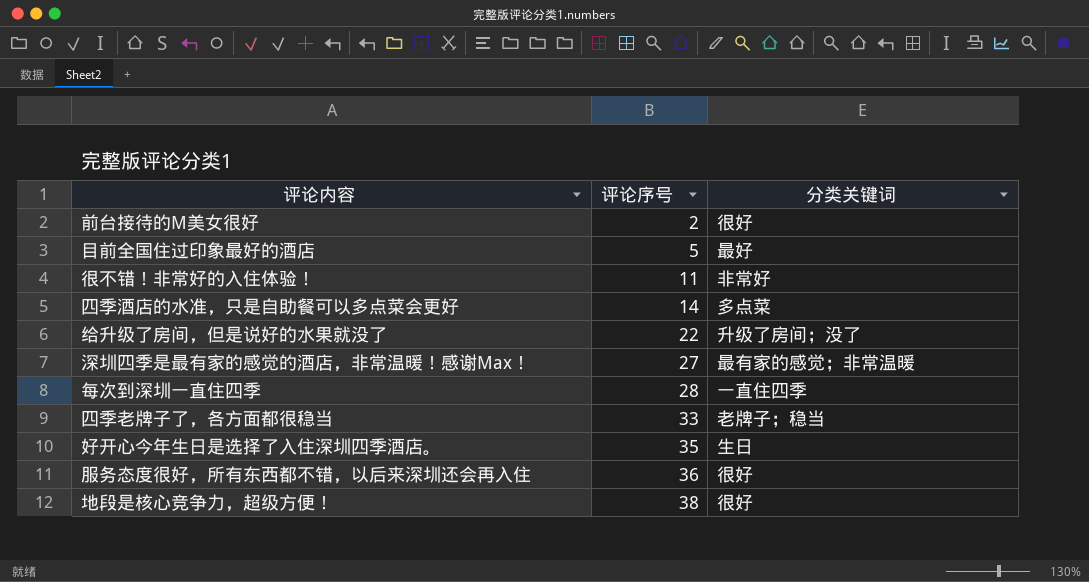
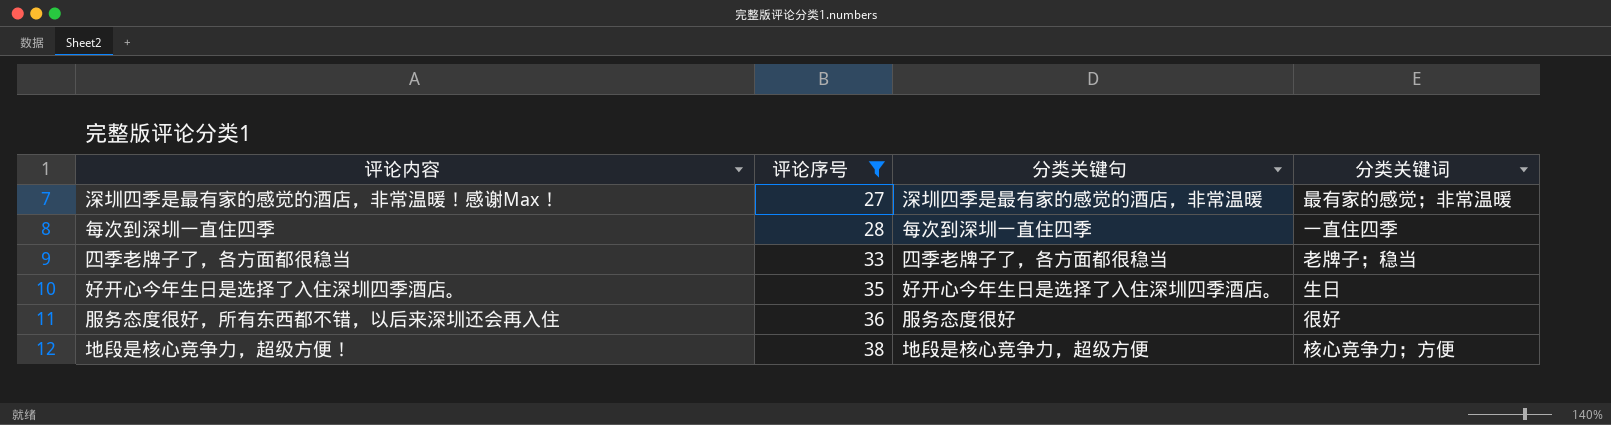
filter: none -> 评论序号 >= 27
column 分类关键句 | position: none -> 3
地段是核心竞争力，超级方便！ | 分类关键词: 很好 -> 核心竞争力；方便

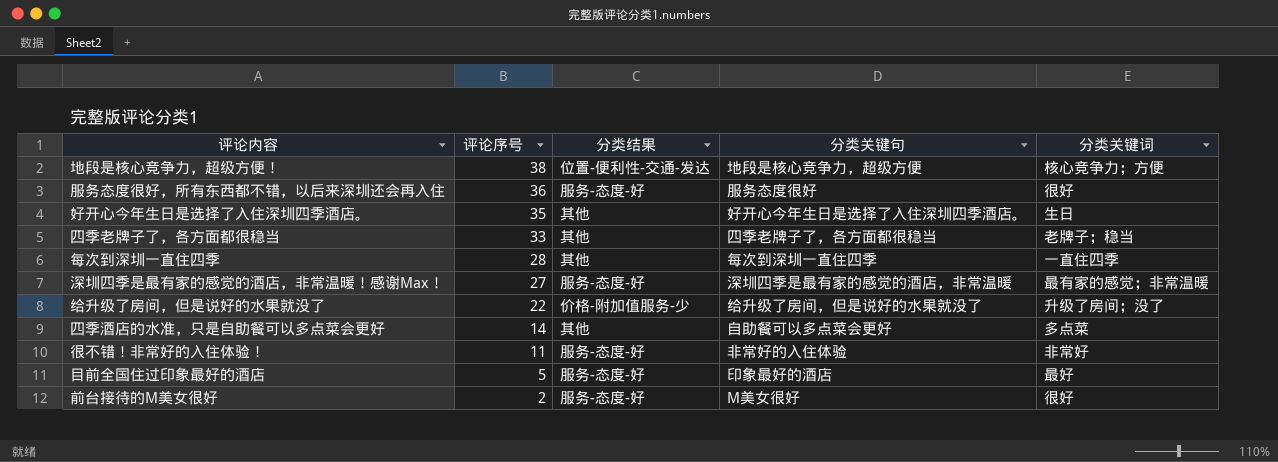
filter: 评论序号 >= 27 -> none
row order: 评论序号 ascending -> 评论序号 descending
column 分类结果 | position: none -> 3

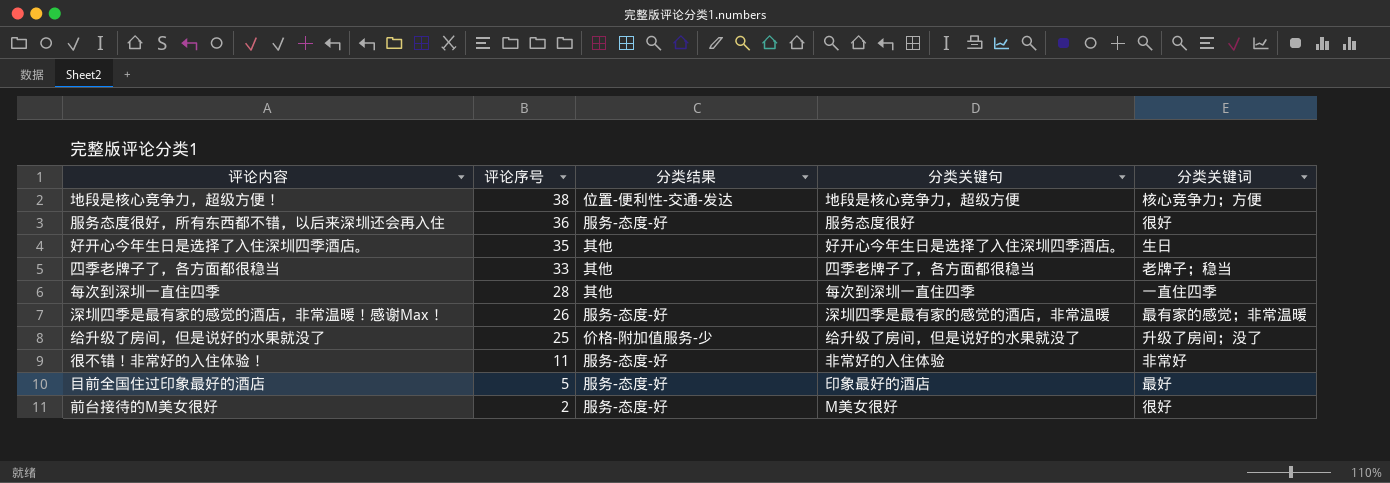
row 四季酒店的水准，只是自助餐可以多点菜会更好: 14 | 其他 | 自助餐可以多点菜会更好 | 多点菜 -> none
深圳四季是最有家的感觉的酒店，非常温暖！感谢Max！ | 评论序号: 27 -> 26
给升级了房间，但是说好的水果就没了 | 评论序号: 22 -> 25

